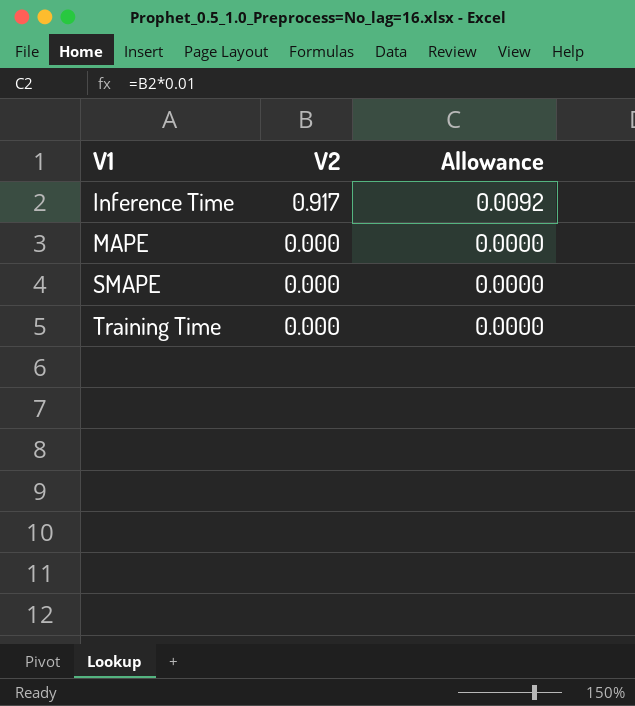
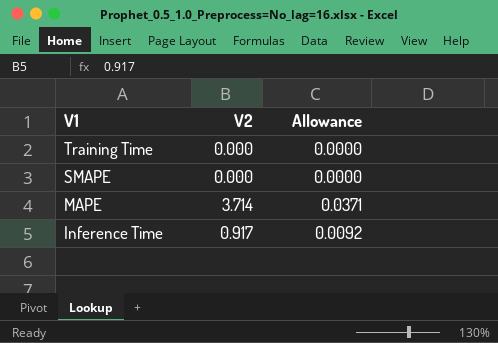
row order: V1 ascending -> V1 descending
MAPE | V2: 0.000 -> 3.714
MAPE | Allowance: 0.0000 -> 0.0371

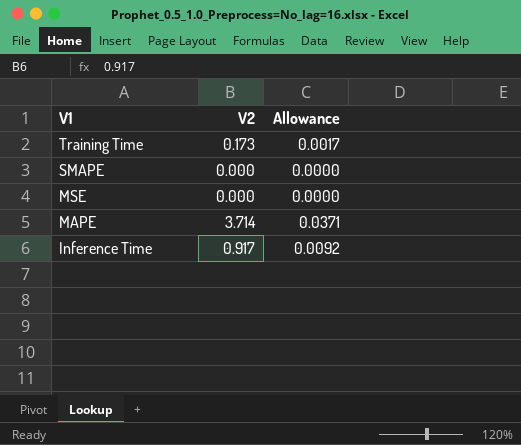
Training Time | V2: 0.000 -> 0.173
Training Time | Allowance: 0.0000 -> 0.0017
row MSE: none -> 0.000 | 0.0000

